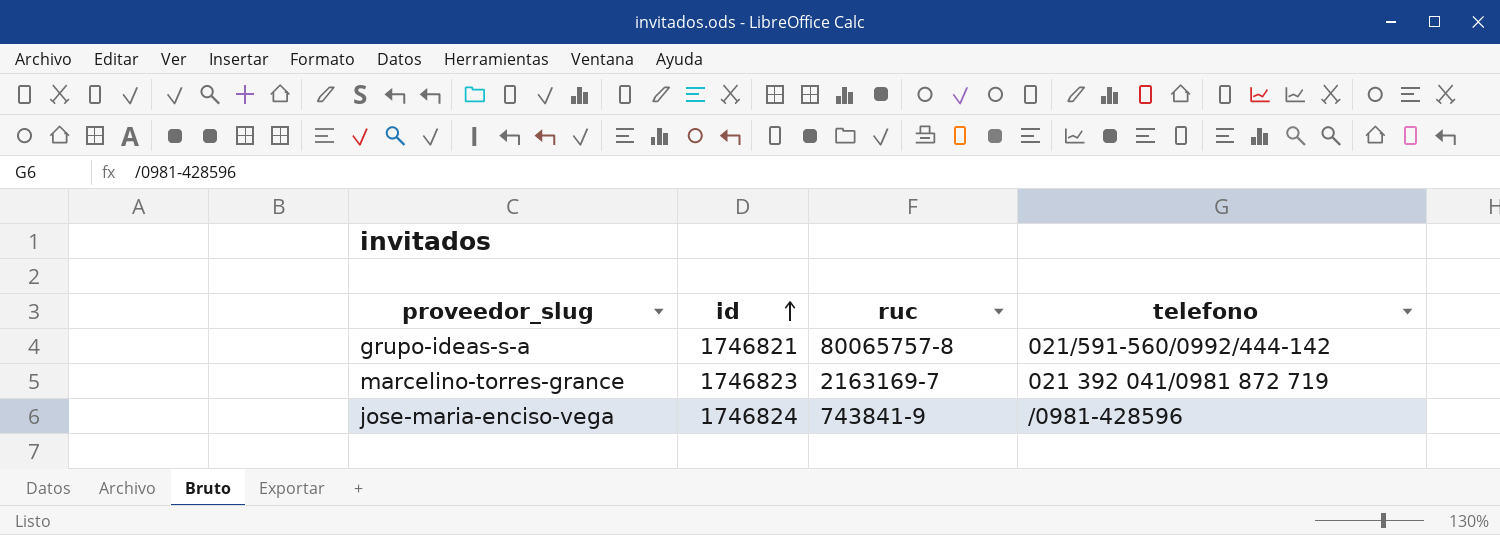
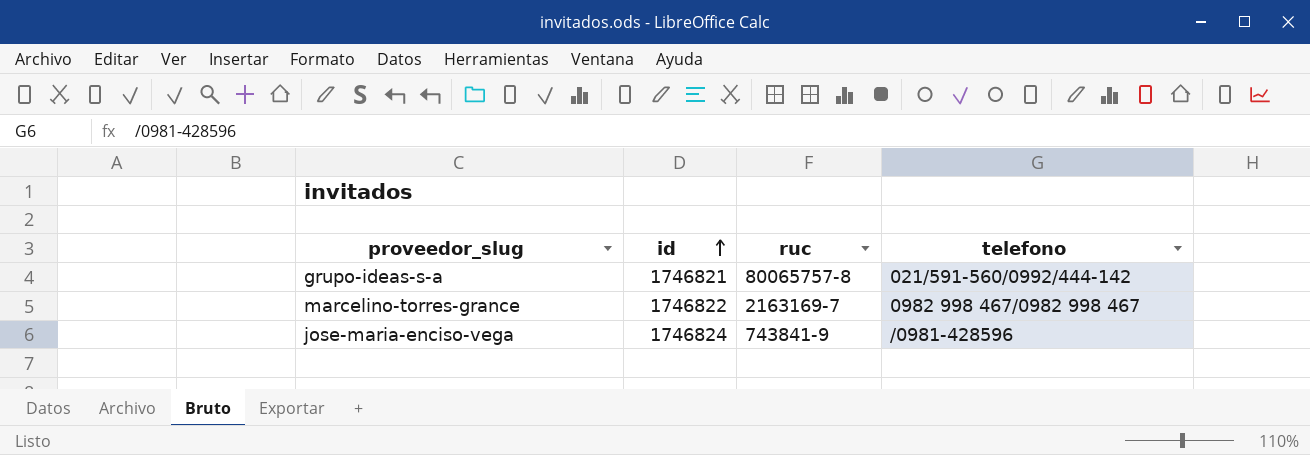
marcelino-torres-grance | id: 1746823 -> 1746822
marcelino-torres-grance | telefono: 021 392 041/0981 872 719 -> 0982 998 467/0982 998 467

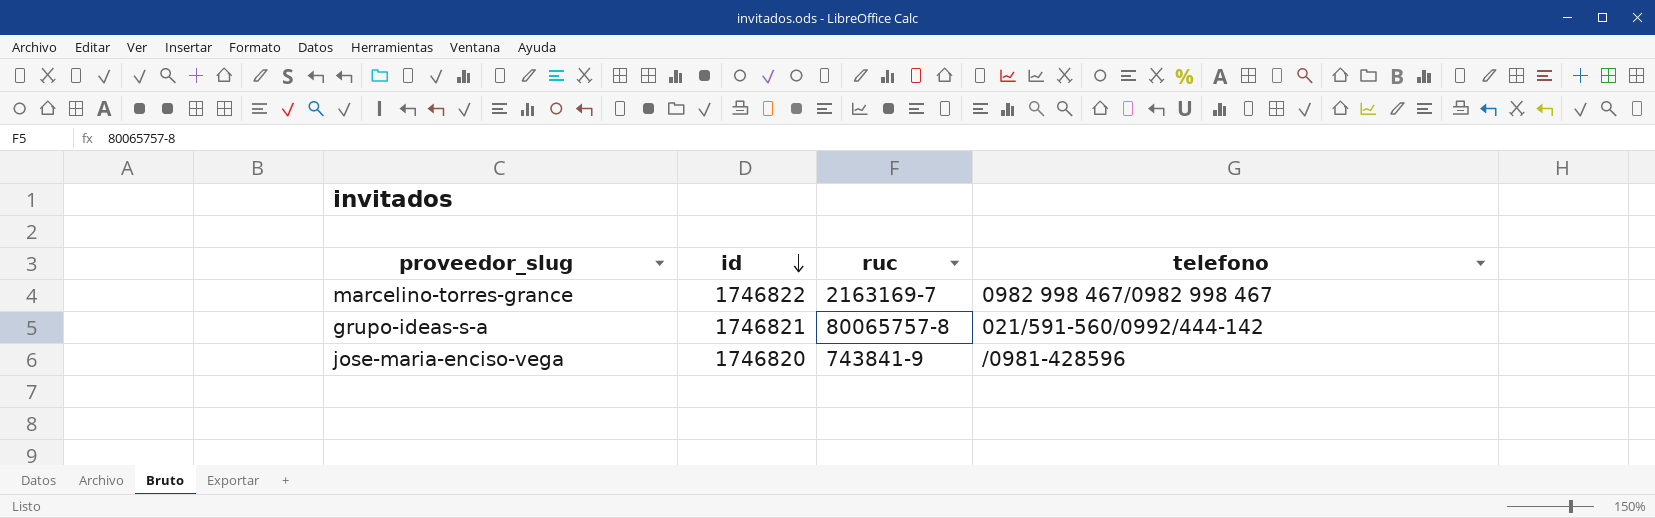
row order: id ascending -> id descending
jose-maria-enciso-vega | id: 1746824 -> 1746820

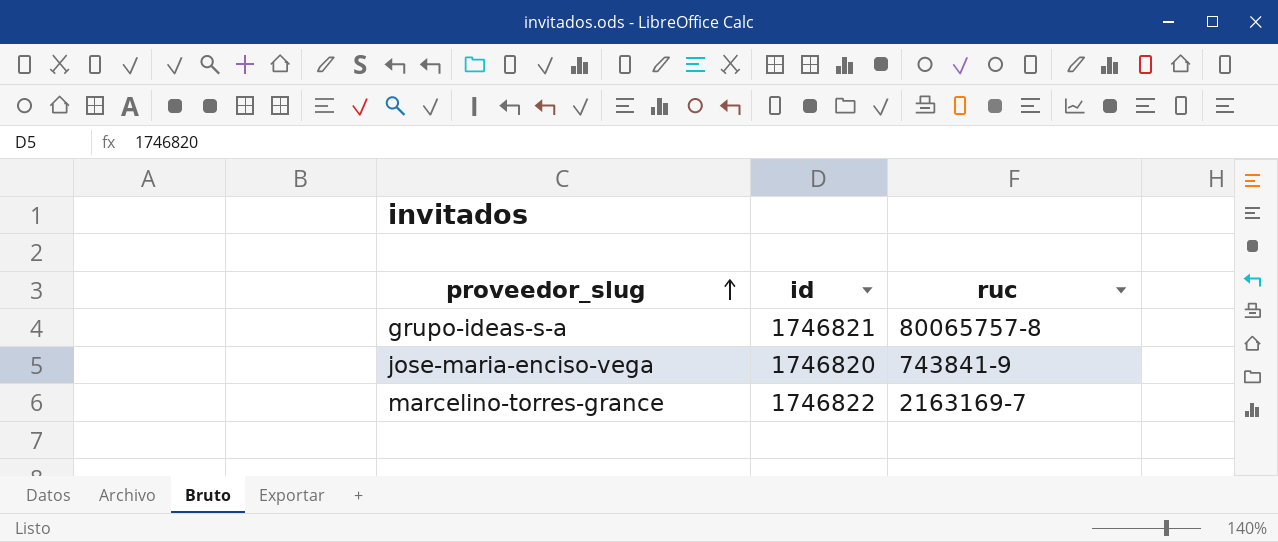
row order: id descending -> proveedor_slug ascending
column telefono | position: 4 -> none

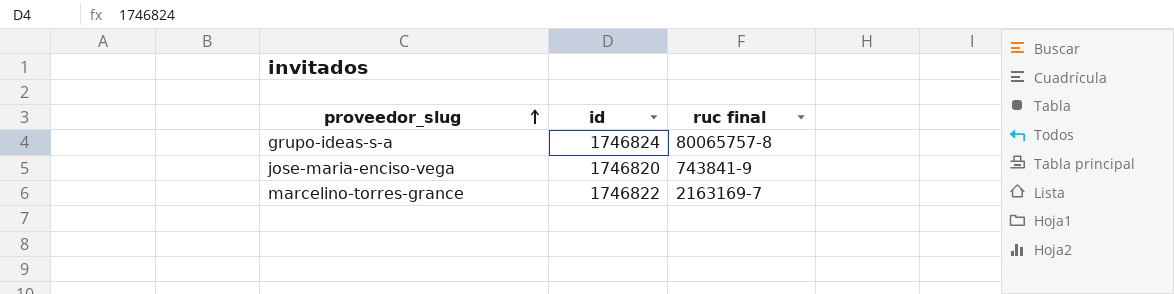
column name: ruc -> ruc final
grupo-ideas-s-a | id: 1746821 -> 1746824

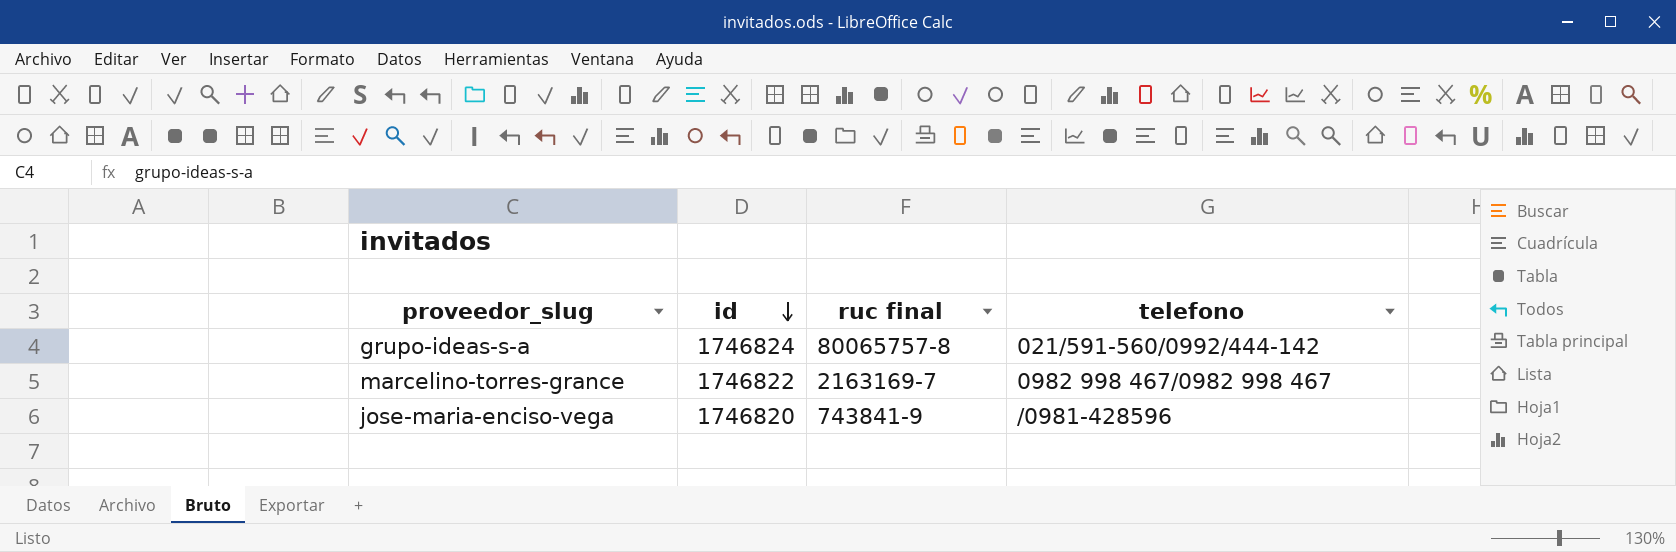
row order: proveedor_slug ascending -> id descending
column telefono | position: none -> 4

